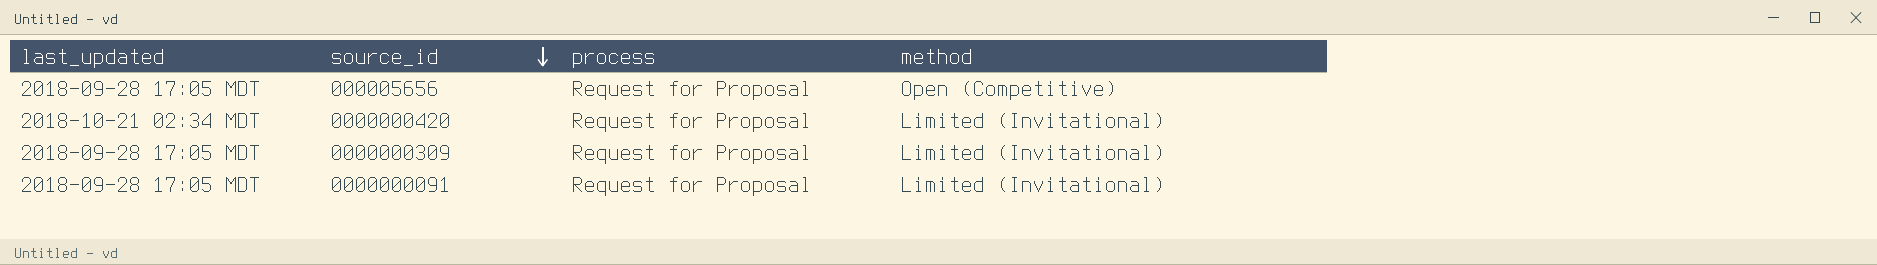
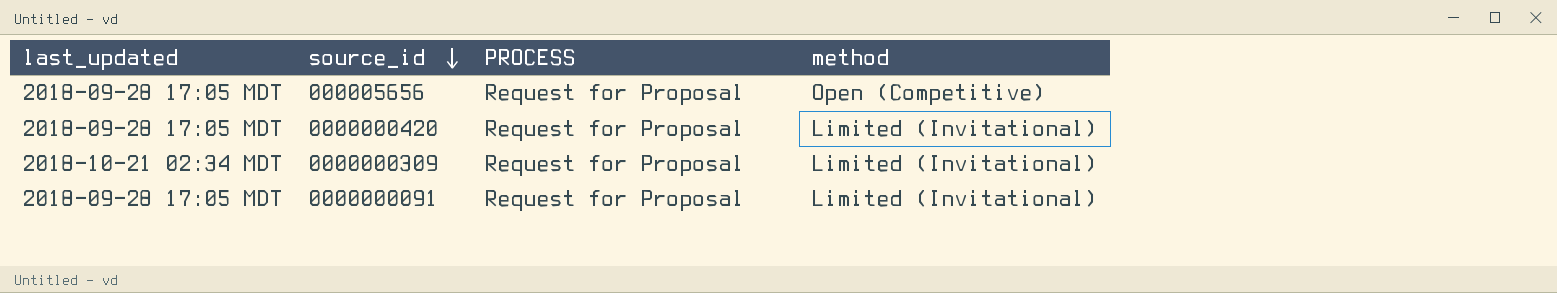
column name: process -> PROCESS
0000000420 | last_updated: 2018-10-21 02:34 MDT -> 2018-09-28 17:05 MDT
0000000309 | last_updated: 2018-09-28 17:05 MDT -> 2018-10-21 02:34 MDT

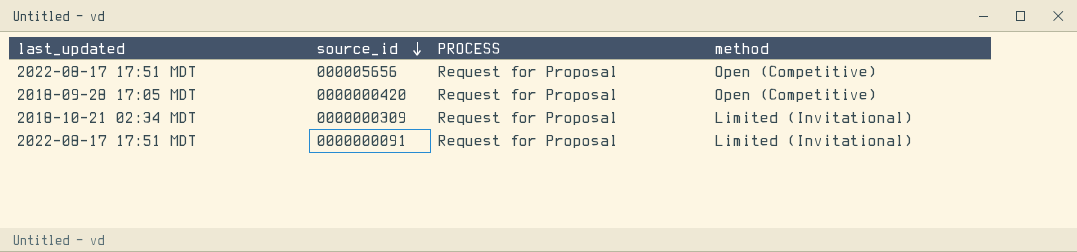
000005656 | last_updated: 2018-09-28 17:05 MDT -> 2022-08-17 17:51 MDT
0000000420 | method: Limited (Invitational) -> Open (Competitive)
0000000091 | last_updated: 2018-09-28 17:05 MDT -> 2022-08-17 17:51 MDT

